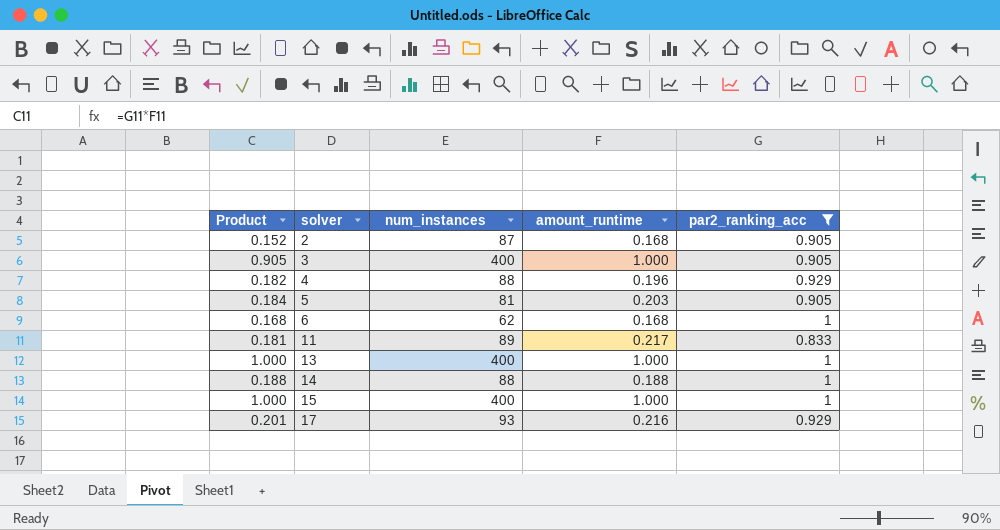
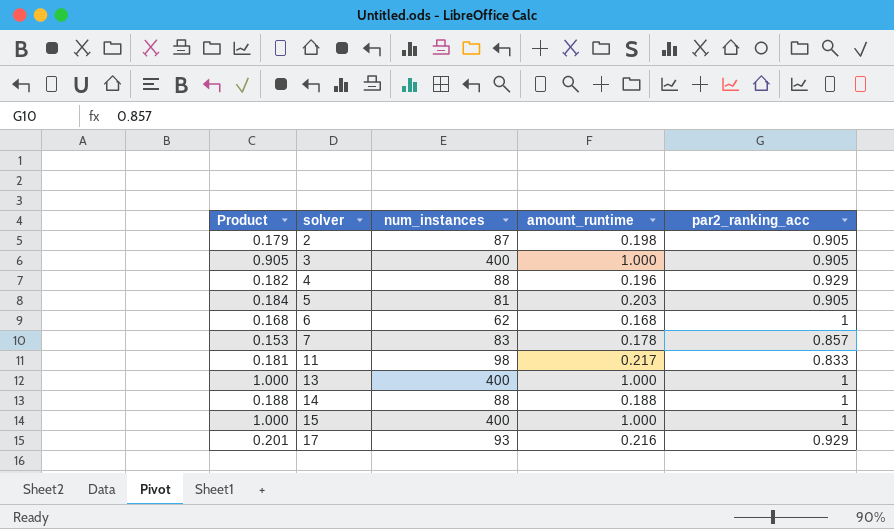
filter: par2_ranking_acc != 0.857 -> none
2 | Product: 0.152 -> 0.179
2 | amount_runtime: 0.168 -> 0.198
11 | num_instances: 89 -> 98

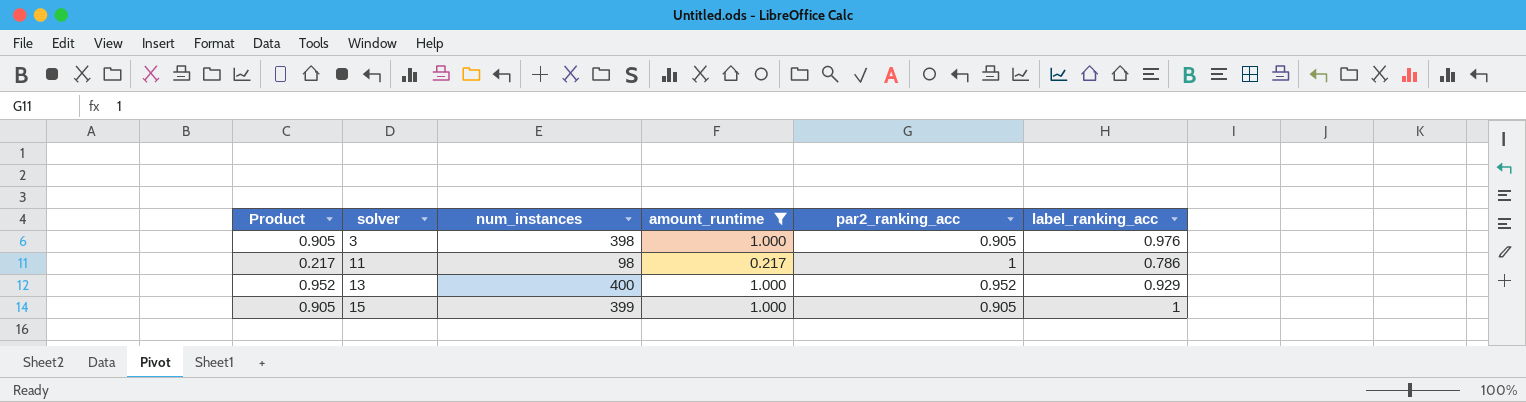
filter: none -> amount_runtime >= 0.217
column label_ranking_acc | position: none -> 6
3 | num_instances: 400 -> 398
11 | Product: 0.181 -> 0.217
11 | par2_ranking_acc: 0.833 -> 1
13 | Product: 1.000 -> 0.952
13 | par2_ranking_acc: 1 -> 0.952
15 | Product: 1.000 -> 0.905
15 | num_instances: 400 -> 399
15 | par2_ranking_acc: 1 -> 0.905

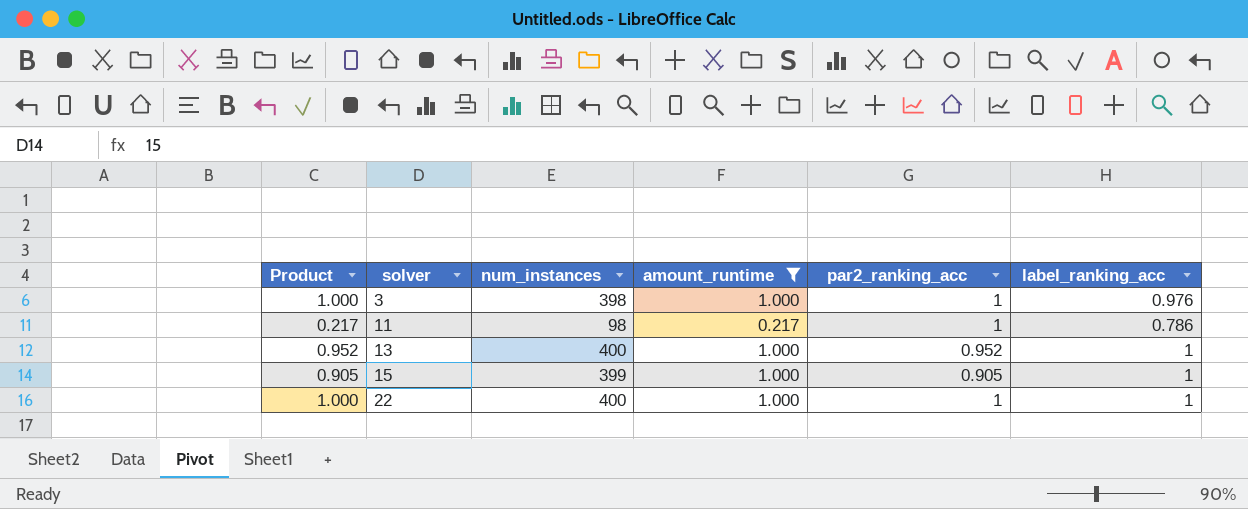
3 | Product: 0.905 -> 1.000
3 | par2_ranking_acc: 0.905 -> 1
13 | label_ranking_acc: 0.929 -> 1
row 22: none -> 1.000 | 400 | 1.000 | 1 | 1

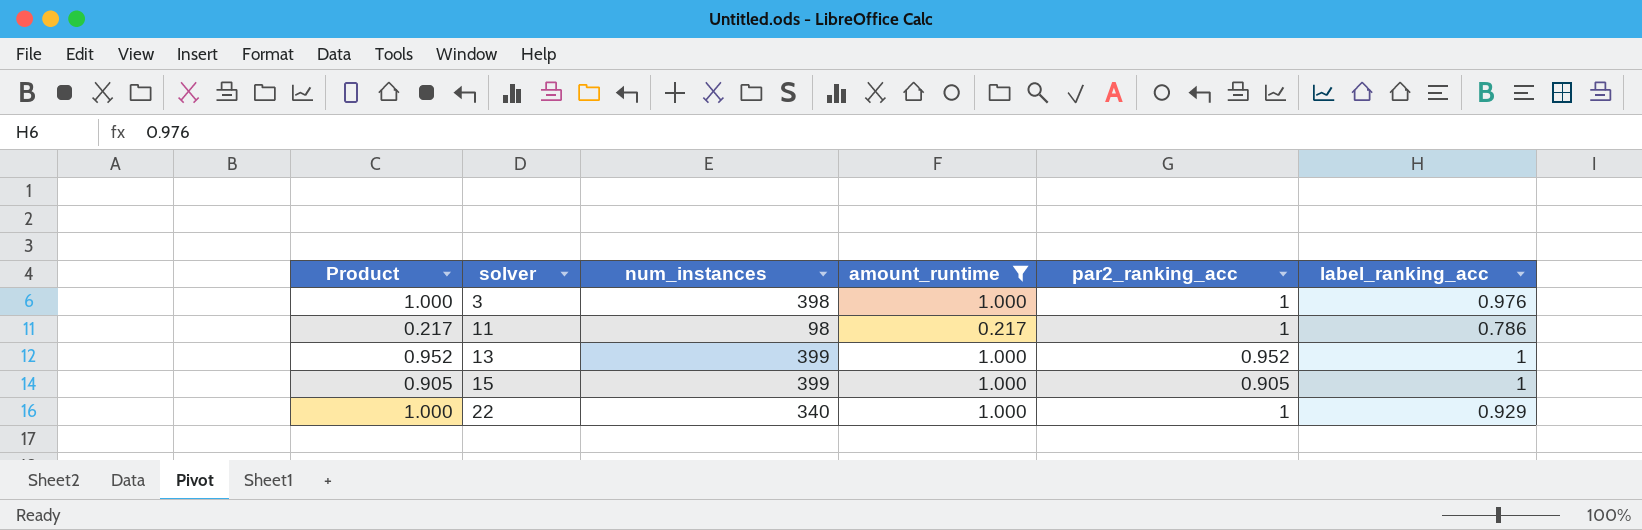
13 | num_instances: 400 -> 399
22 | num_instances: 400 -> 340
22 | label_ranking_acc: 1 -> 0.929

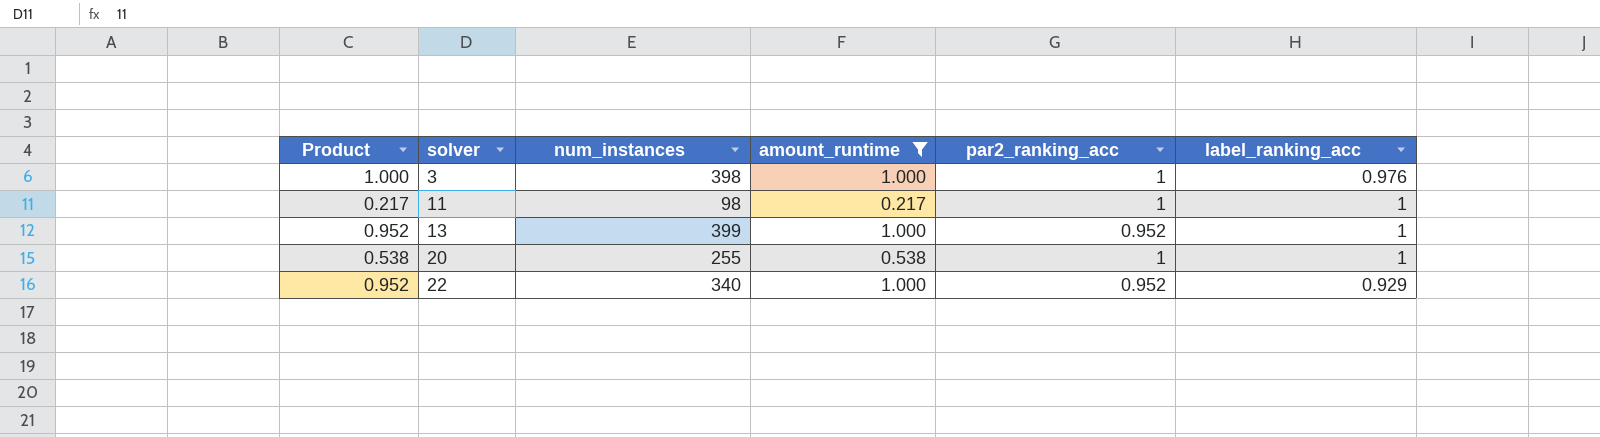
row 15: 0.905 | 399 | 1.000 | 0.905 | 1 -> none
11 | label_ranking_acc: 0.786 -> 1
row 20: none -> 0.538 | 255 | 0.538 | 1 | 1
22 | Product: 1.000 -> 0.952
22 | par2_ranking_acc: 1 -> 0.952

